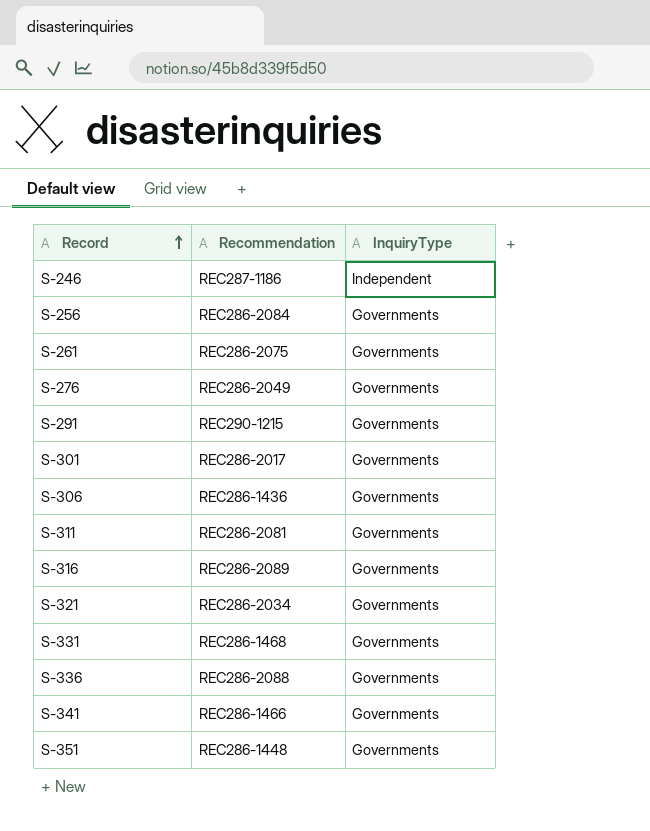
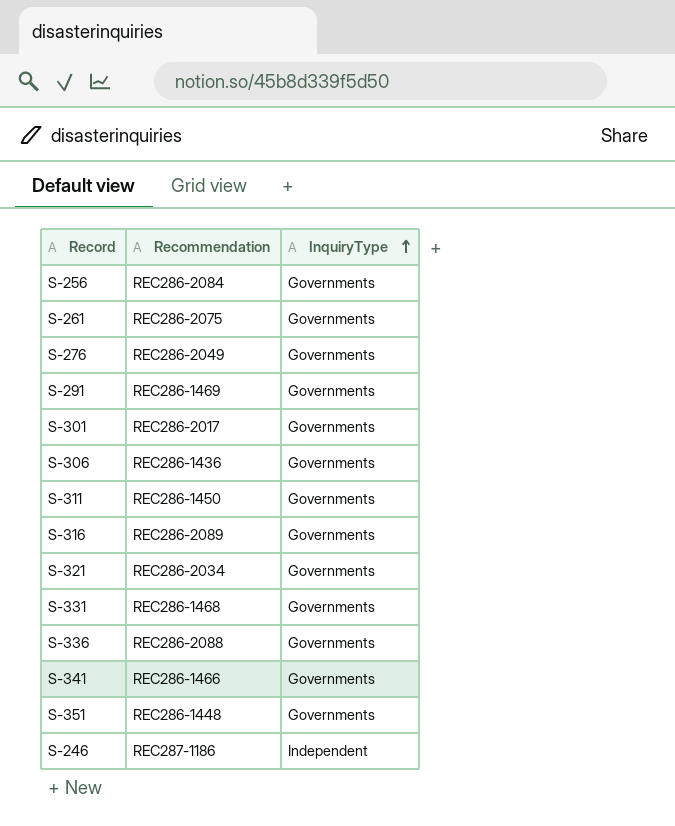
row order: Record ascending -> InquiryType ascending
S-291 | Recommendation: REC290-1215 -> REC286-1469
S-311 | Recommendation: REC286-2081 -> REC286-1450

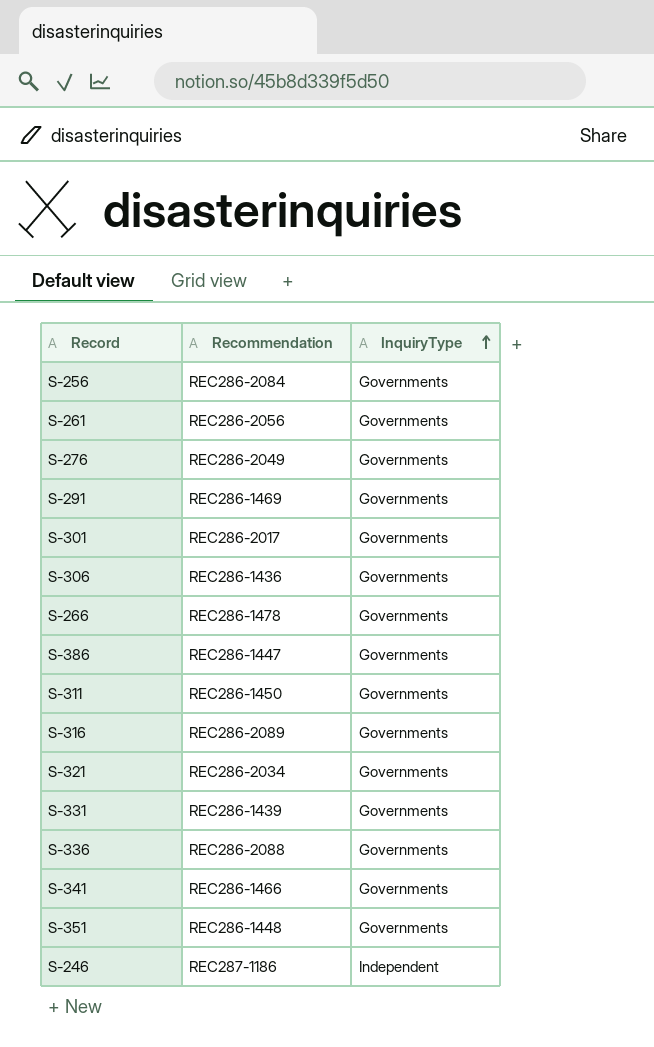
S-261 | Recommendation: REC286-2075 -> REC286-2056
row S-266: none -> REC286-1478 | Governments
row S-386: none -> REC286-1447 | Governments
S-331 | Recommendation: REC286-1468 -> REC286-1439

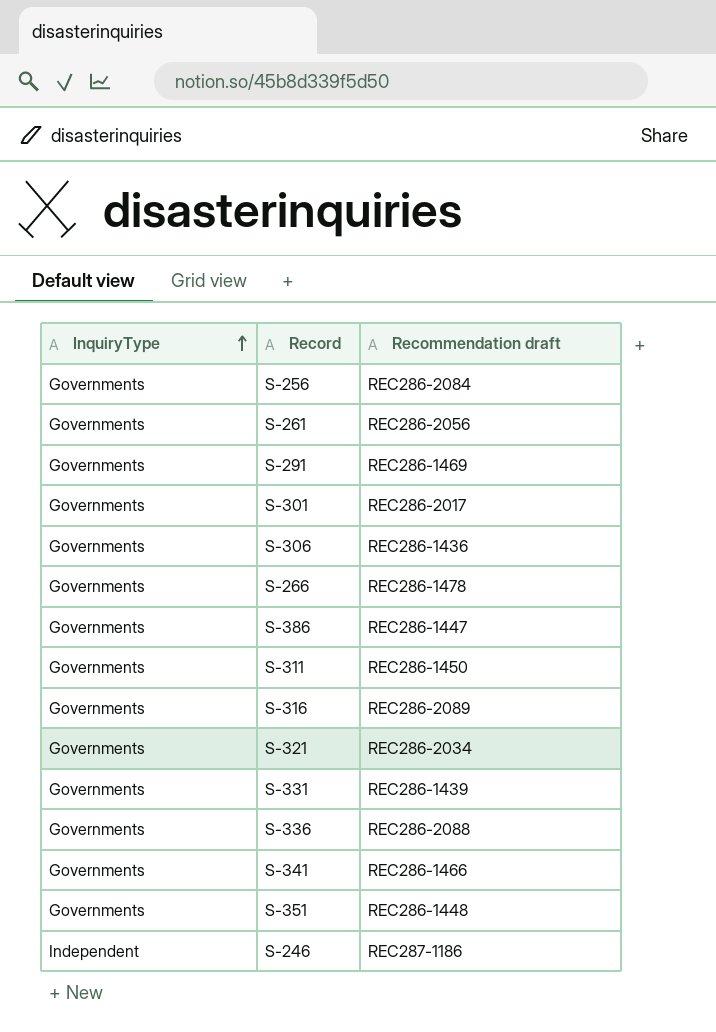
column InquiryType | position: 3 -> 1
column name: Recommendation -> Recommendation draft
row S-276: REC286-2049 | Governments -> none

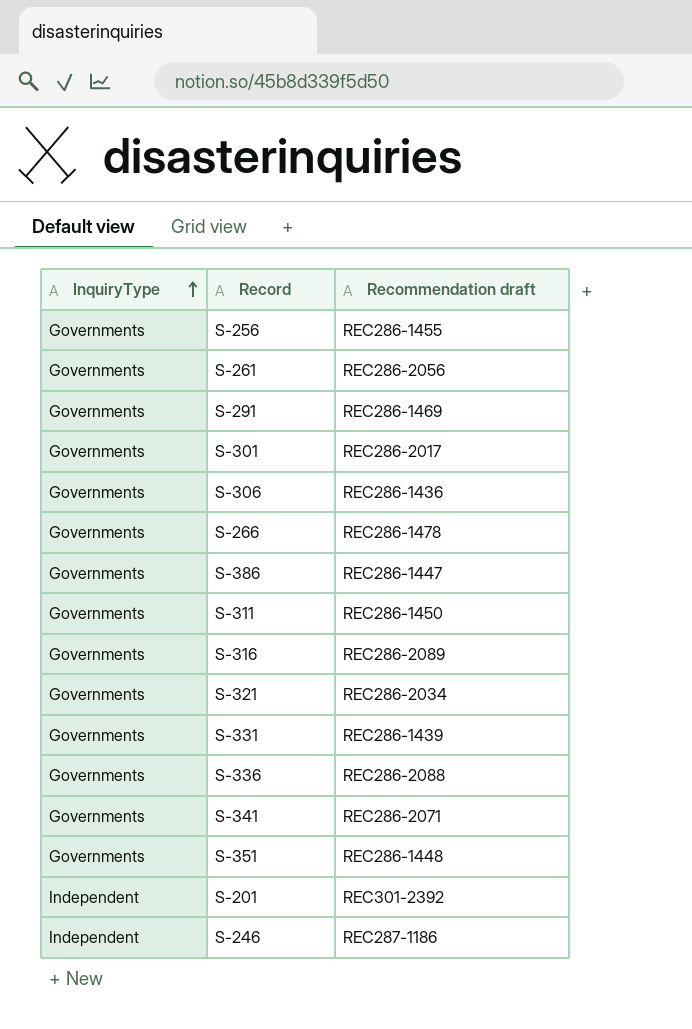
S-256 | Recommendation draft: REC286-2084 -> REC286-1455
S-341 | Recommendation draft: REC286-1466 -> REC286-2071
row S-201: none -> Independent | REC301-2392

